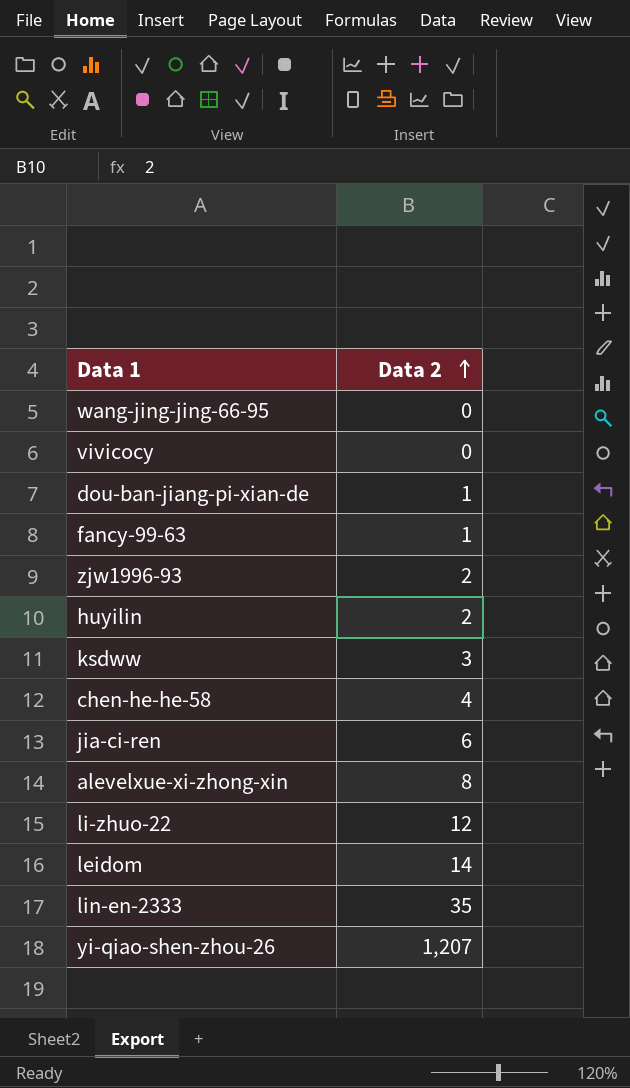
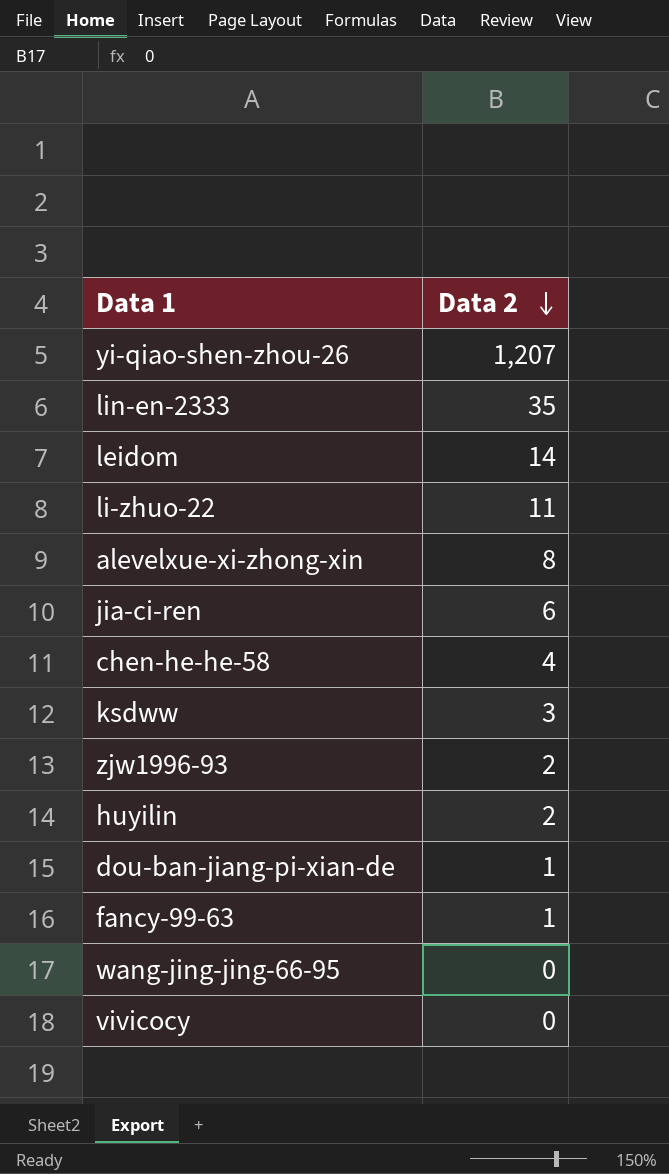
row order: Data 2 ascending -> Data 2 descending
li-zhuo-22 | Data 2: 12 -> 11

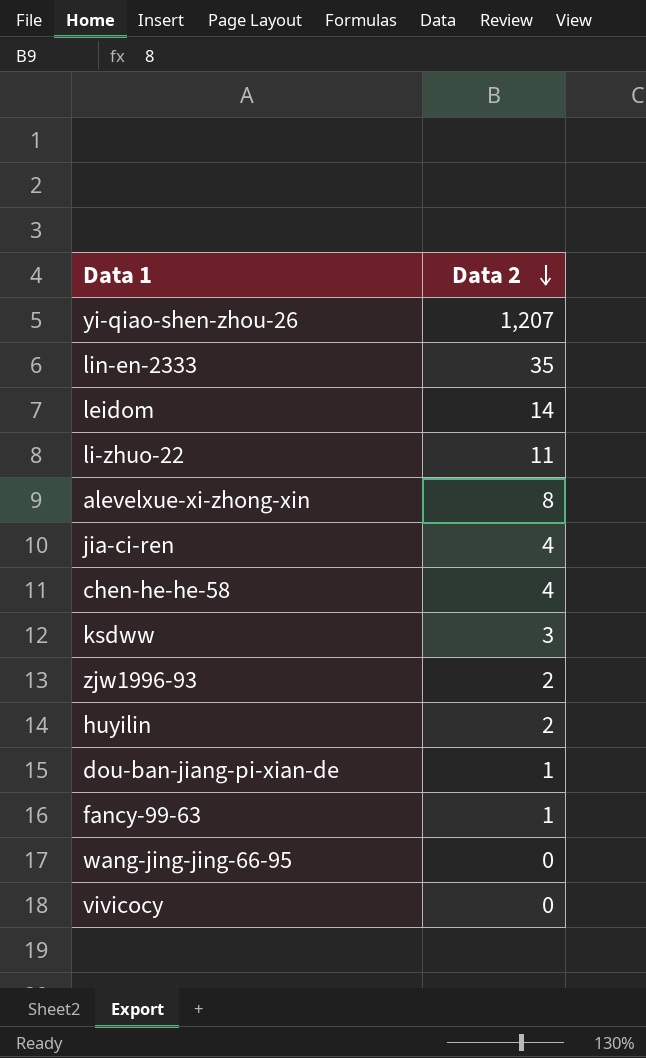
jia-ci-ren | Data 2: 6 -> 4

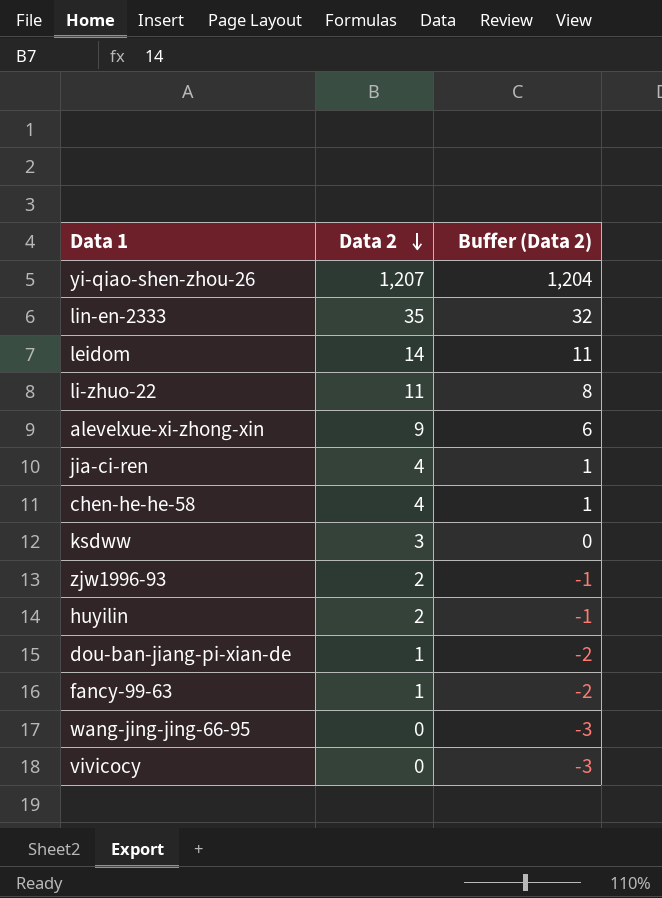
column Buffer (Data 2) | formula: none -> [Data 2] - 3
alevelxue-xi-zhong-xin | Data 2: 8 -> 9

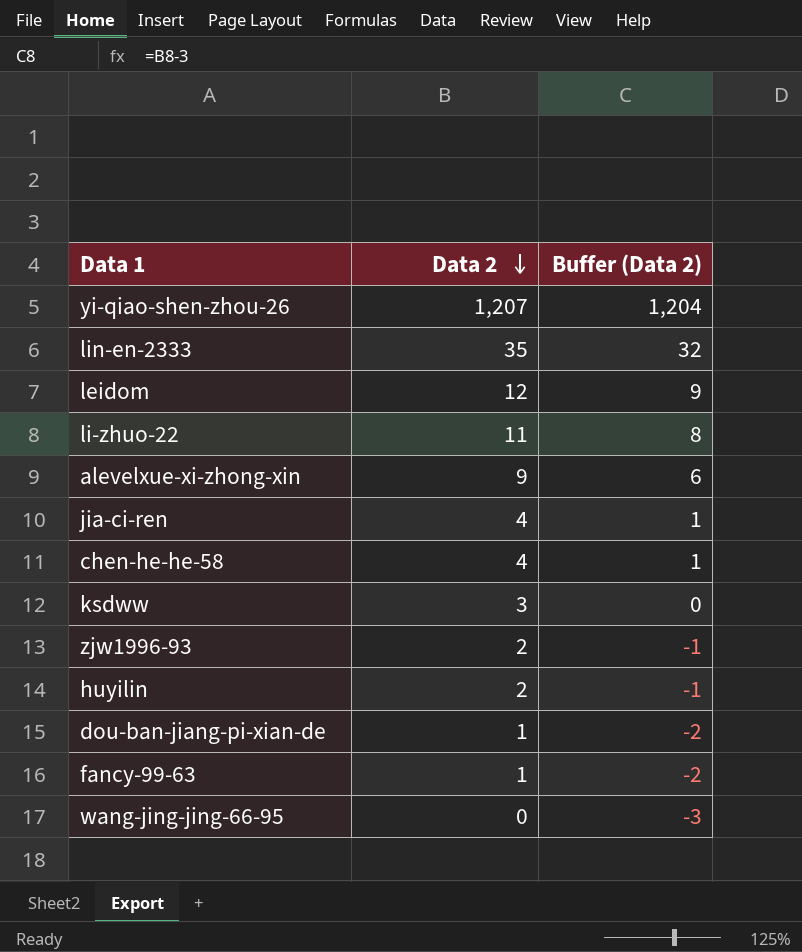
row vivicocy: 0 | -3 -> none
leidom | Data 2: 14 -> 12
leidom | Buffer (Data 2): 11 -> 9

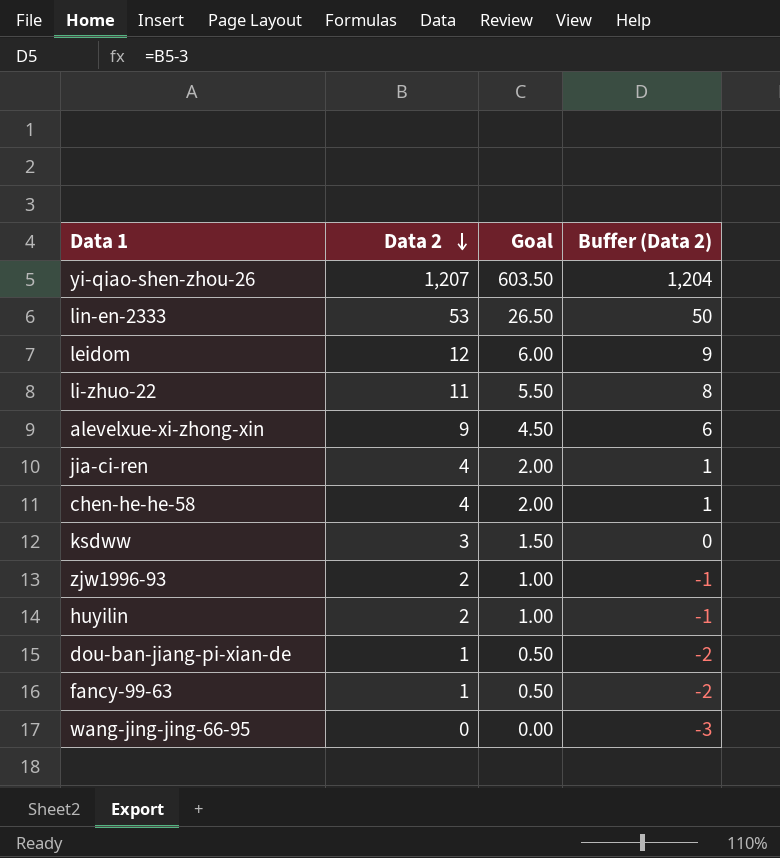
column Goal | formula: none -> [Data 2] * 0.5
lin-en-2333 | Data 2: 35 -> 53
lin-en-2333 | Buffer (Data 2): 32 -> 50

